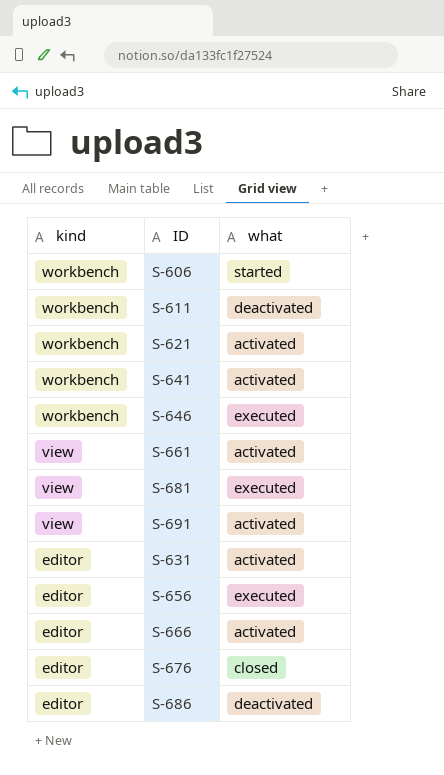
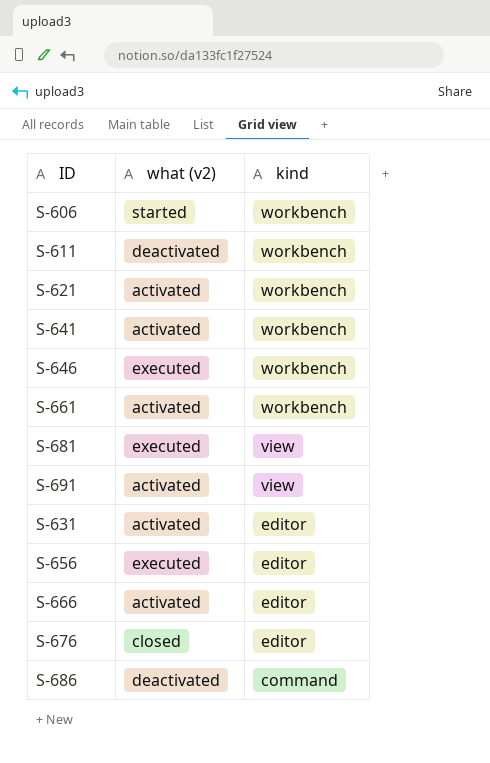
column name: what -> what (v2)
column kind | position: 1 -> 3
S-661 | kind: view -> workbench
S-686 | kind: editor -> command

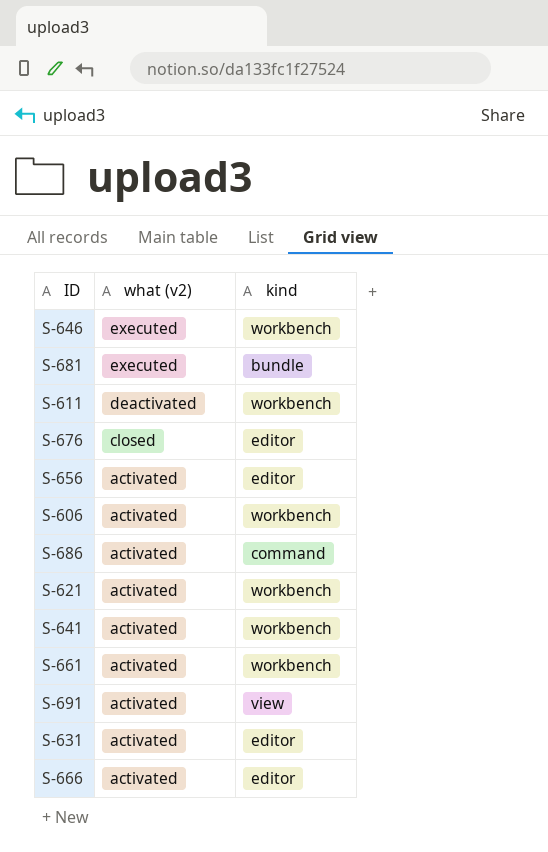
row order: kind descending -> what (v2) descending
S-681 | kind: view -> bundle
S-656 | what (v2): executed -> activated
S-606 | what (v2): started -> activated
S-686 | what (v2): deactivated -> activated

